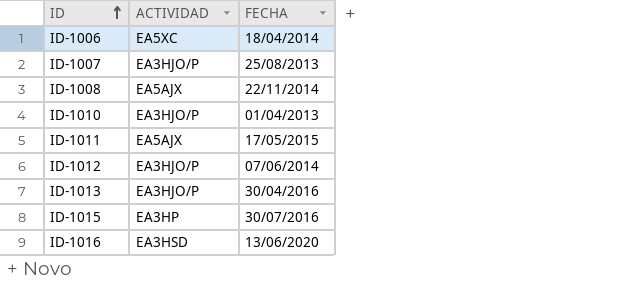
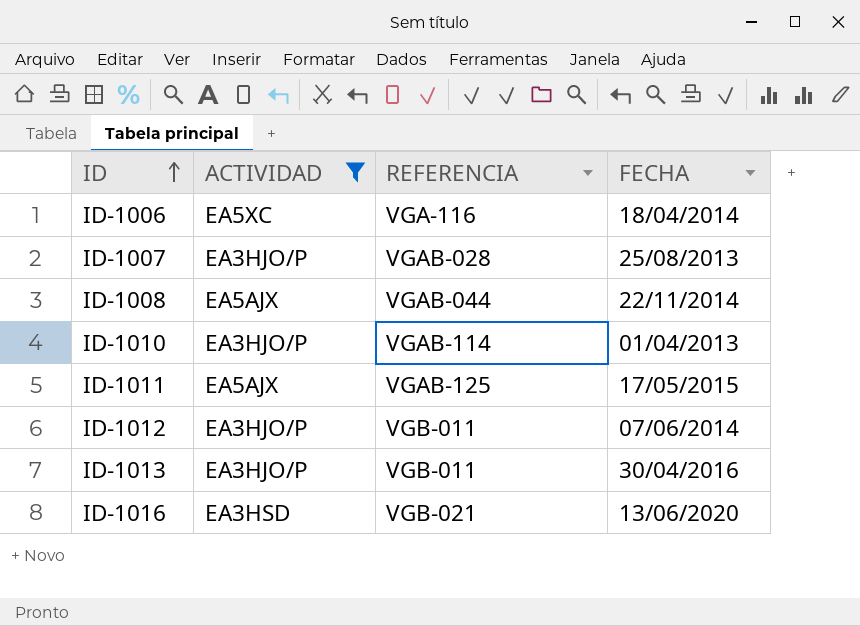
filter: none -> ACTIVIDAD != EA3HP
column REFERENCIA | position: none -> 3

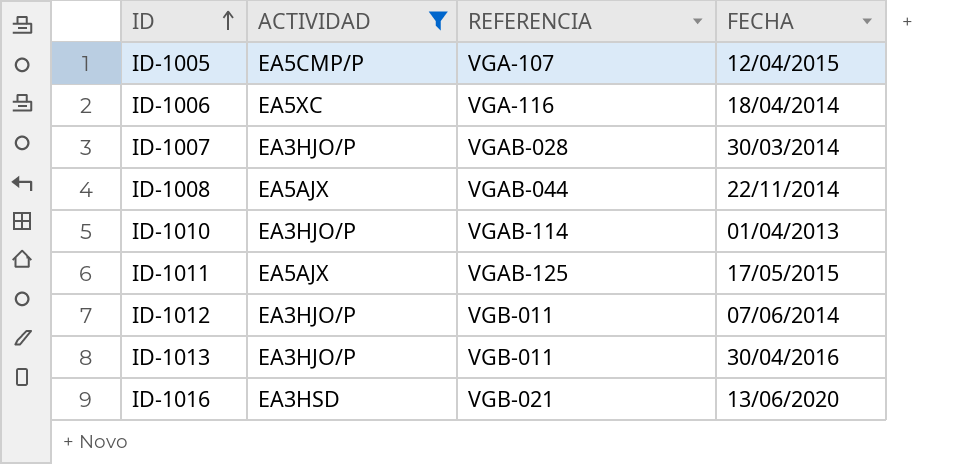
row ID-1005: none -> EA5CMP/P | VGA-107 | 12/04/2015
ID-1007 | FECHA: 25/08/2013 -> 30/03/2014

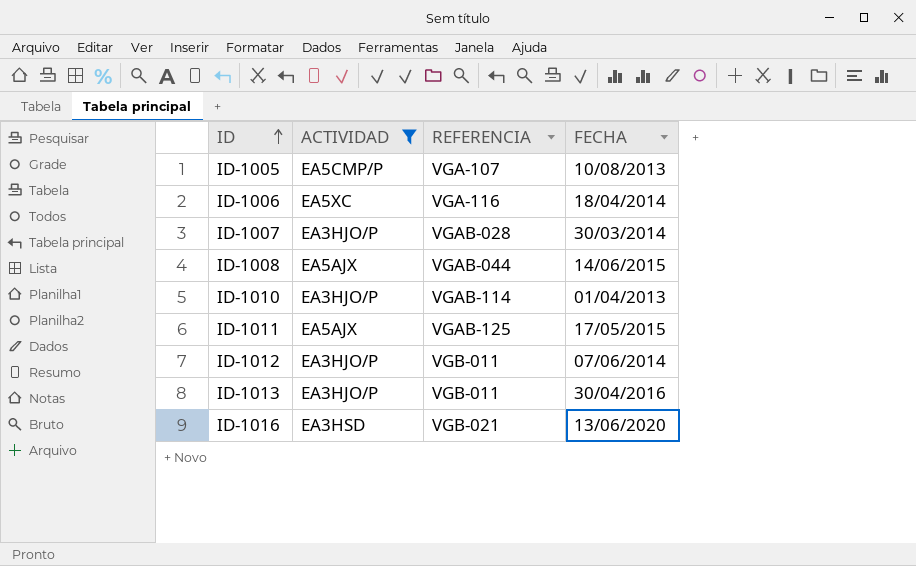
ID-1005 | FECHA: 12/04/2015 -> 10/08/2013
ID-1008 | FECHA: 22/11/2014 -> 14/06/2015

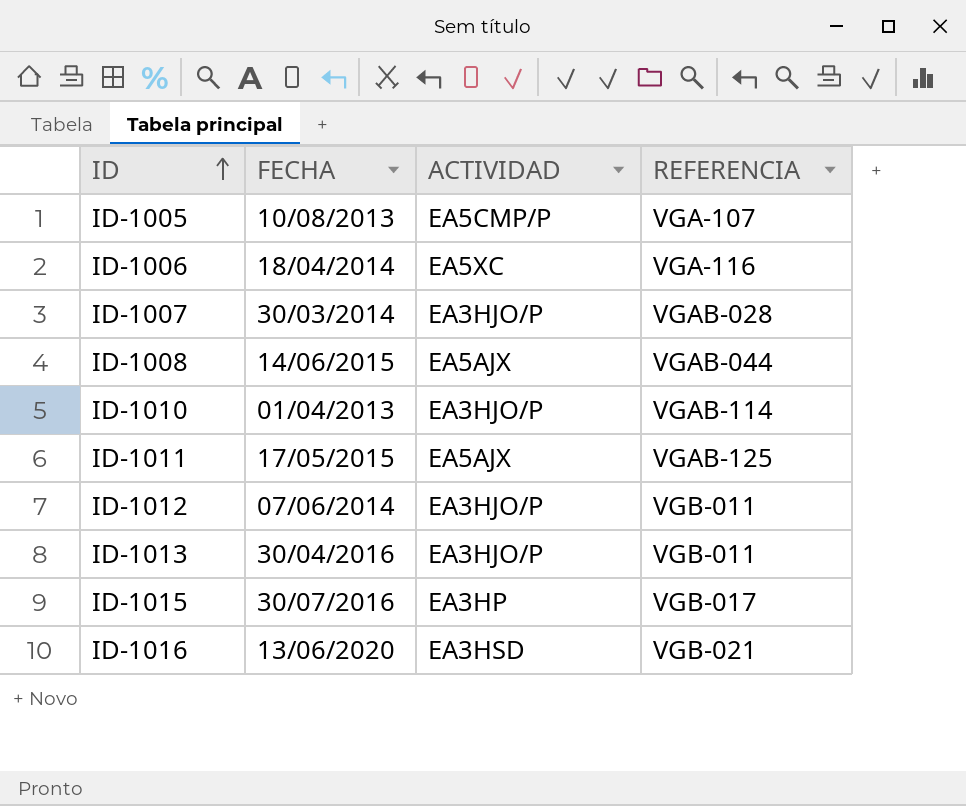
filter: ACTIVIDAD != EA3HP -> none
column FECHA | position: 4 -> 2

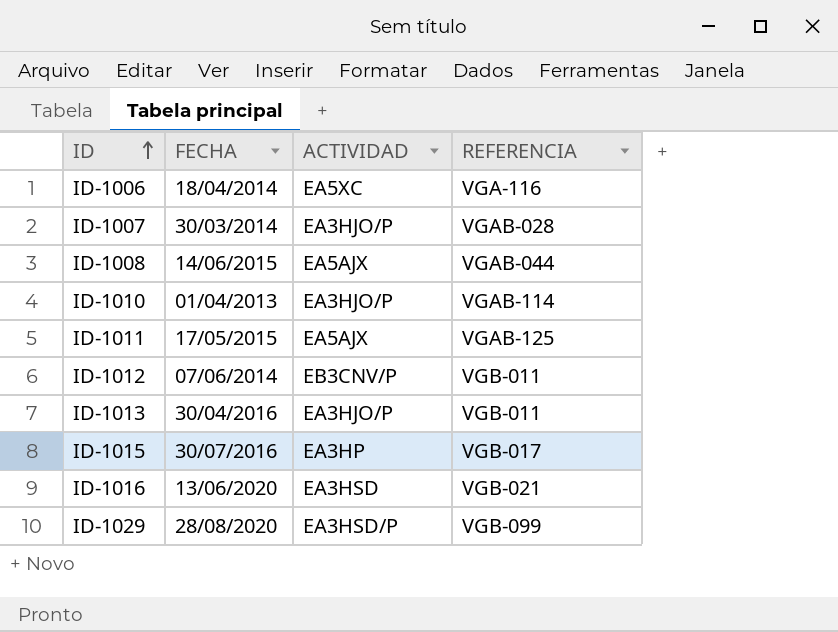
row ID-1005: 10/08/2013 | EA5CMP/P | VGA-107 -> none
ID-1012 | ACTIVIDAD: EA3HJO/P -> EB3CNV/P
row ID-1029: none -> 28/08/2020 | EA3HSD/P | VGB-099

